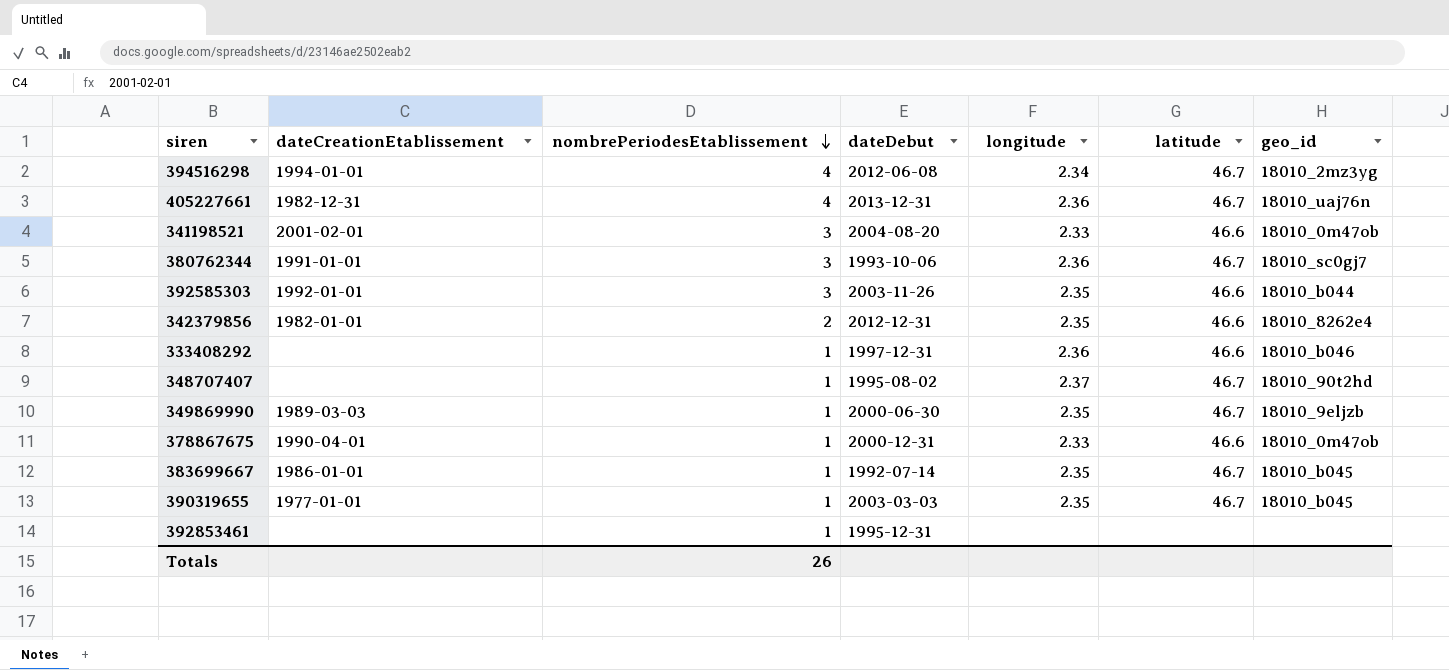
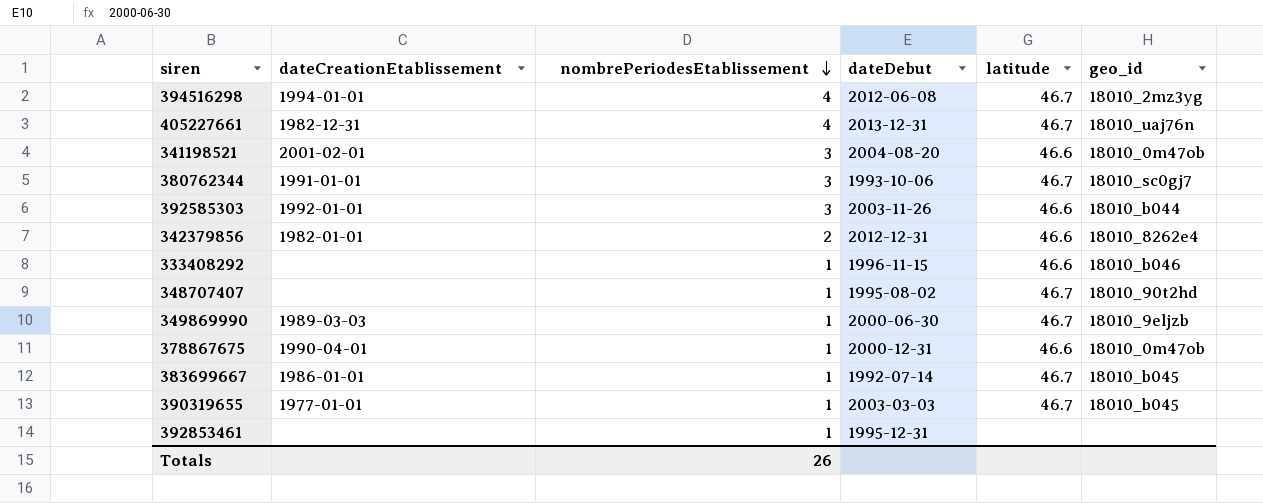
column longitude | position: 5 -> none
333408292 | dateDebut: 1997-12-31 -> 1996-11-15

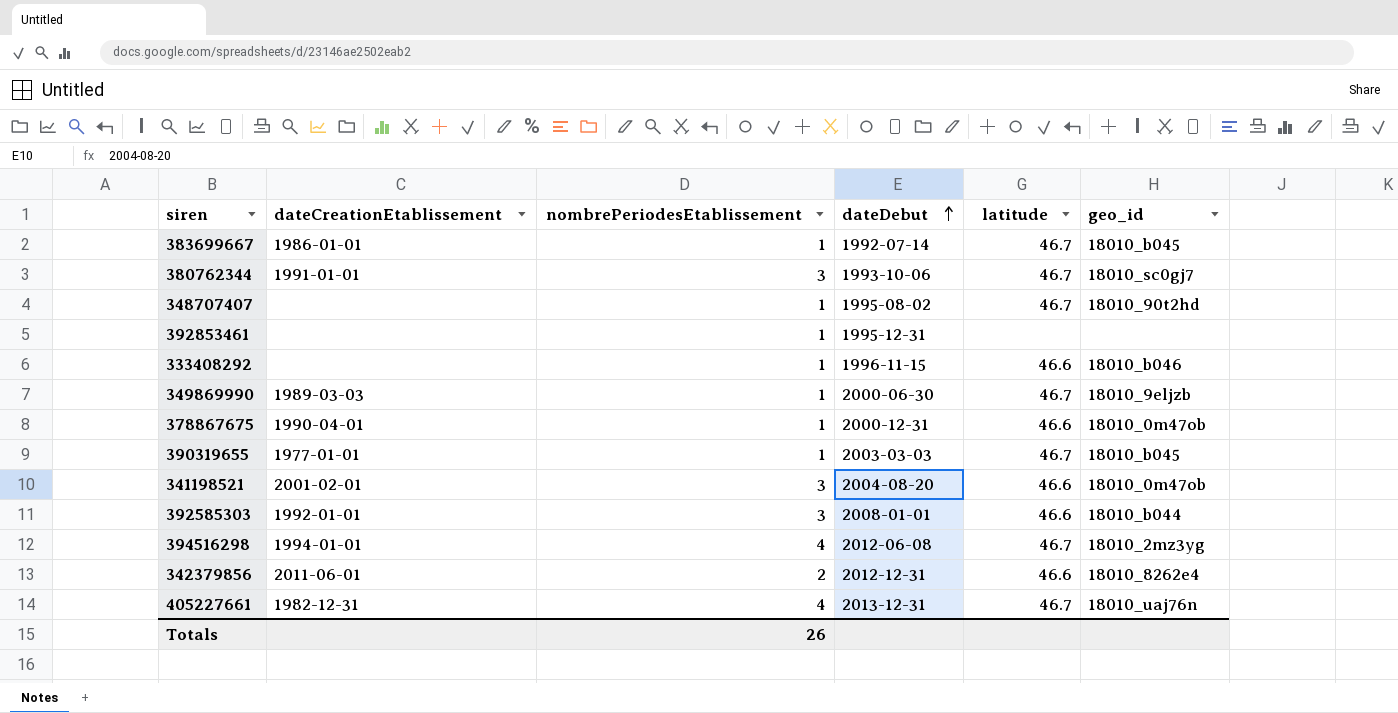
row order: nombrePeriodesEtablissement descending -> dateDebut ascending
392585303 | dateDebut: 2003-11-26 -> 2008-01-01
342379856 | dateCreationEtablissement: 1982-01-01 -> 2011-06-01

